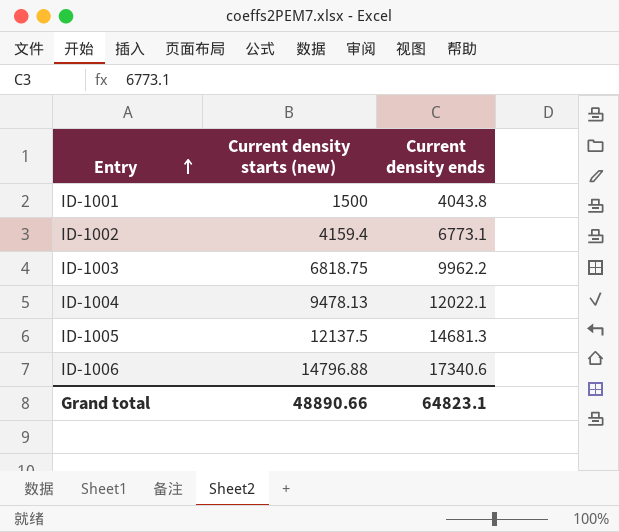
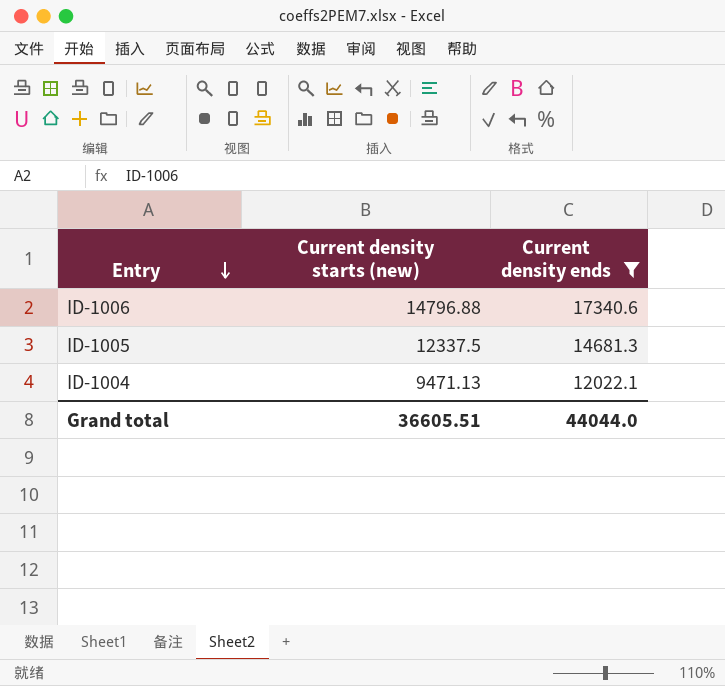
filter: none -> Current density ends >= 12022.1
row order: Entry ascending -> Entry descending
ID-1005 | Current density starts (new): 12137.5 -> 12337.5
ID-1004 | Current density starts (new): 9478.13 -> 9471.13
Grand total | Current density starts (new): 48890.66 -> 36605.51
Grand total | Current density ends: 64823.1 -> 44044.0

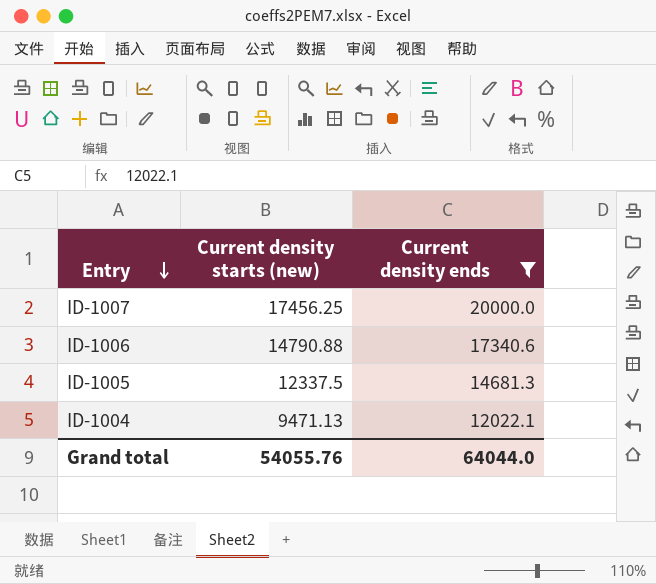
row ID-1007: none -> 17456.25 | 20000.0
ID-1006 | Current density starts (new): 14796.88 -> 14790.88
Grand total | Current density starts (new): 36605.51 -> 54055.76
Grand total | Current density ends: 44044.0 -> 64044.0

